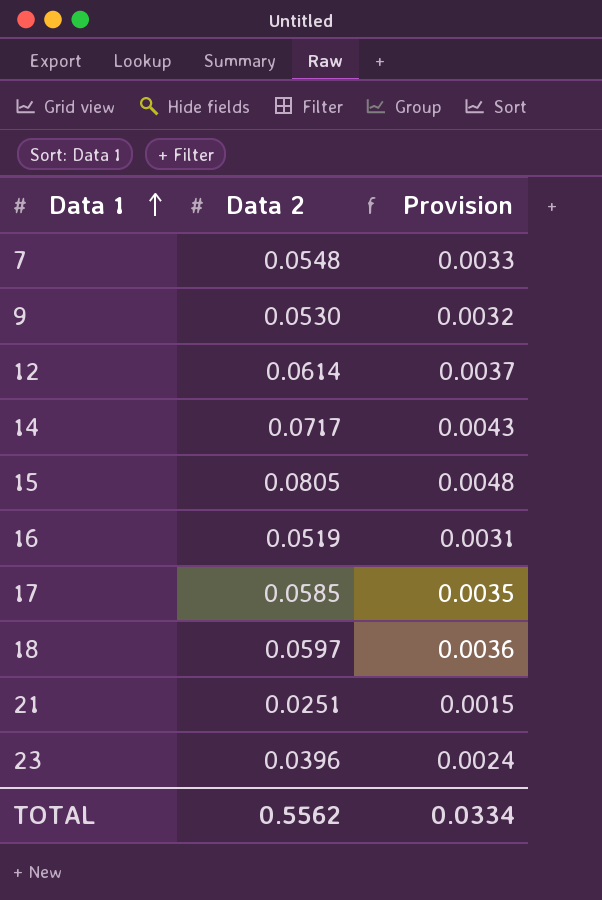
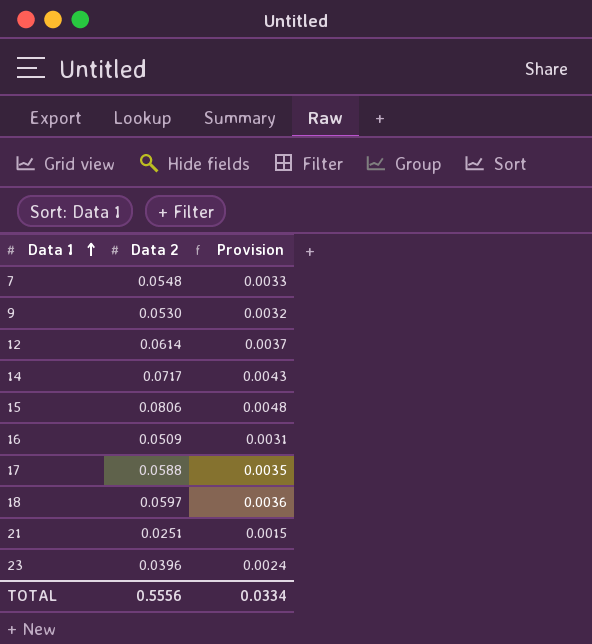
15 | Data 2: 0.0805 -> 0.0806
16 | Data 2: 0.0519 -> 0.0509
17 | Data 2: 0.0585 -> 0.0588
TOTAL | Data 2: 0.5562 -> 0.5556

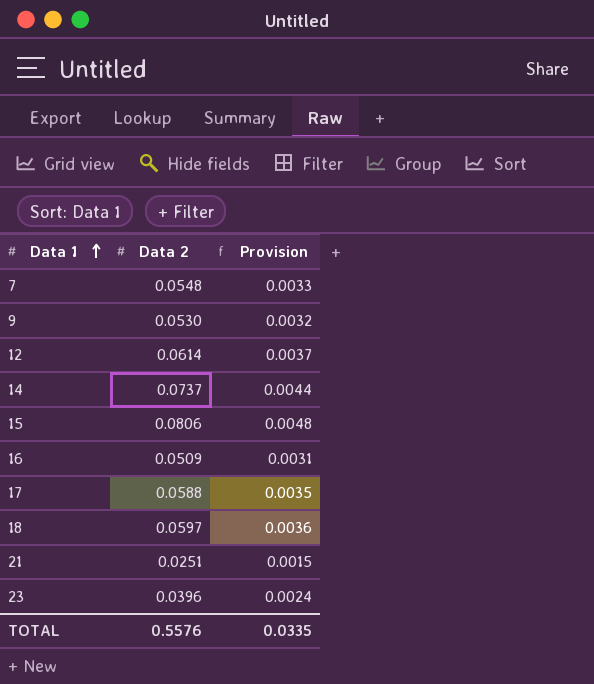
14 | Data 2: 0.0717 -> 0.0737
14 | Provision: 0.0043 -> 0.0044
TOTAL | Data 2: 0.5556 -> 0.5576
TOTAL | Provision: 0.0334 -> 0.0335

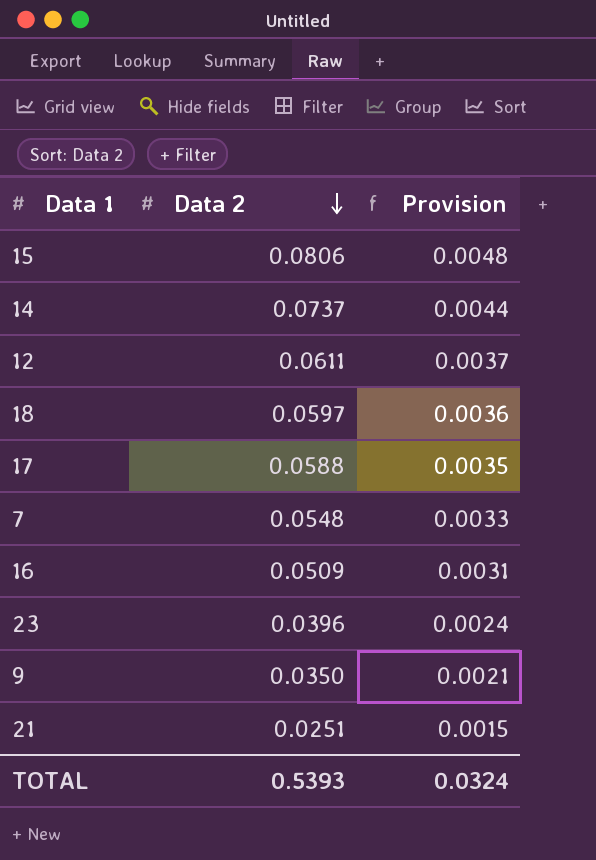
row order: Data 1 ascending -> Data 2 descending
12 | Data 2: 0.0614 -> 0.0611
9 | Data 2: 0.0530 -> 0.0350
9 | Provision: 0.0032 -> 0.0021
TOTAL | Data 2: 0.5576 -> 0.5393
TOTAL | Provision: 0.0335 -> 0.0324

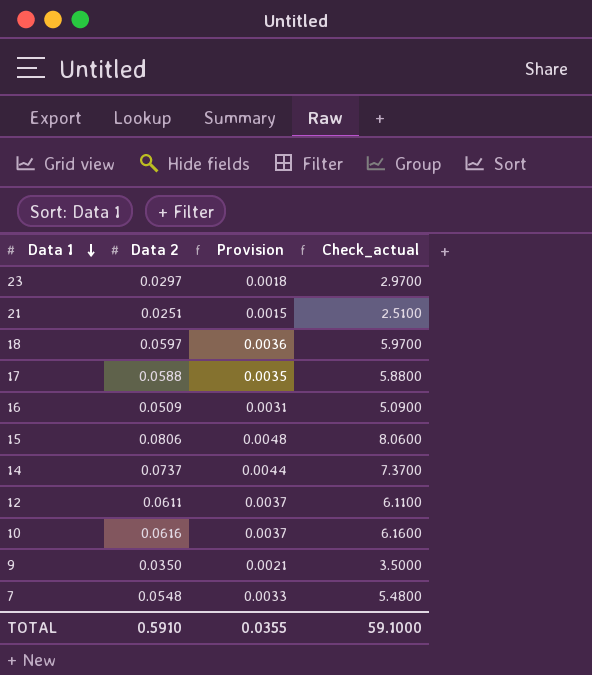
row order: Data 2 descending -> Data 1 descending
column Check_actual | formula: none -> [Data 2] * 100
23 | Data 2: 0.0396 -> 0.0297
23 | Provision: 0.0024 -> 0.0018
row 10: none -> 0.0616 | 0.0037 | 6.1600
TOTAL | Data 2: 0.5393 -> 0.5910
TOTAL | Provision: 0.0324 -> 0.0355

